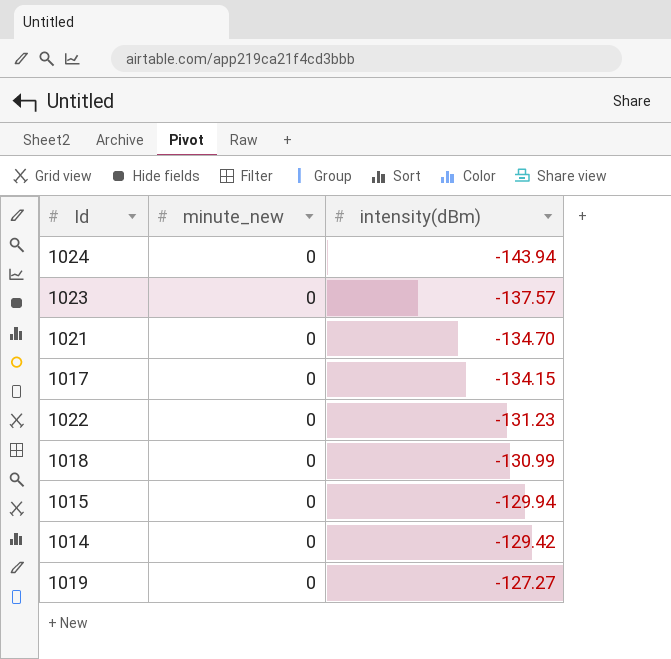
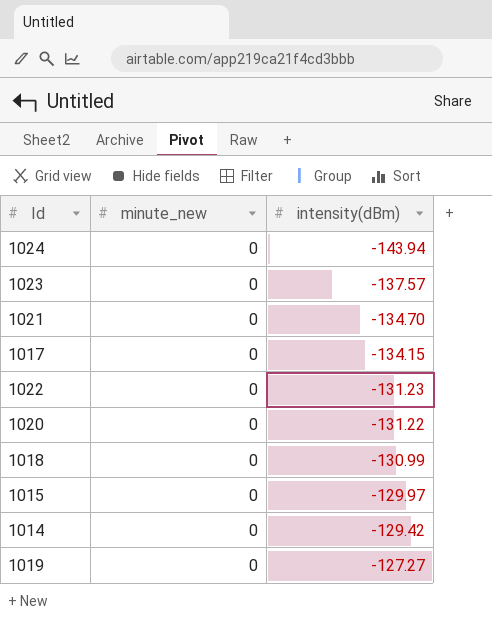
row 1020: none -> 0 | -131.22
1015 | intensity(dBm): -129.94 -> -129.97

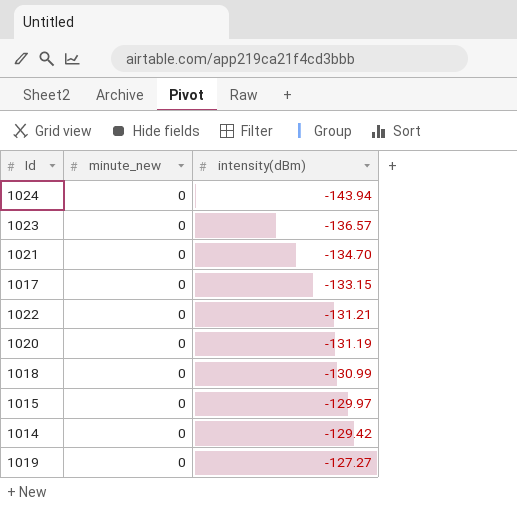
1023 | intensity(dBm): -137.57 -> -136.57
1017 | intensity(dBm): -134.15 -> -133.15
1022 | intensity(dBm): -131.23 -> -131.21
1020 | intensity(dBm): -131.22 -> -131.19

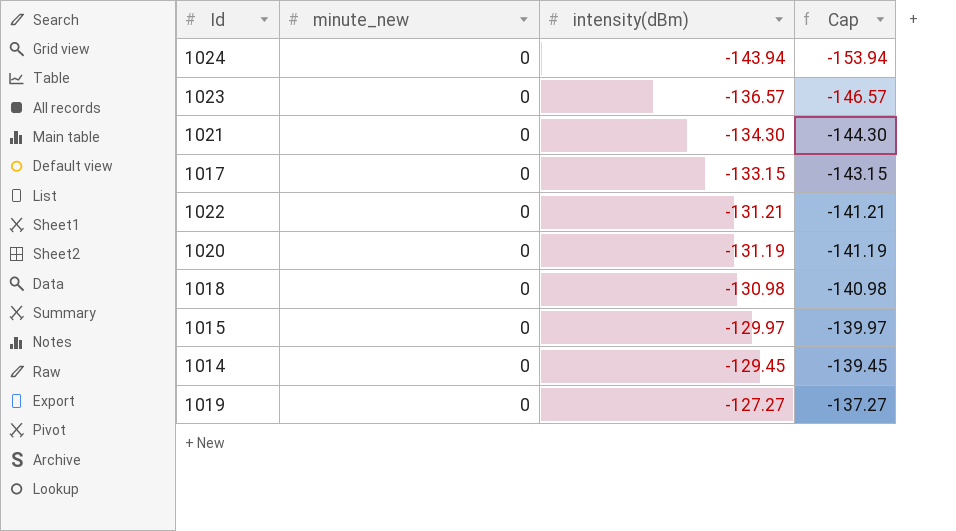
column Cap | formula: none -> [intensity(dBm)] - 10
1021 | intensity(dBm): -134.70 -> -134.30
1018 | intensity(dBm): -130.99 -> -130.98
1014 | intensity(dBm): -129.42 -> -129.45

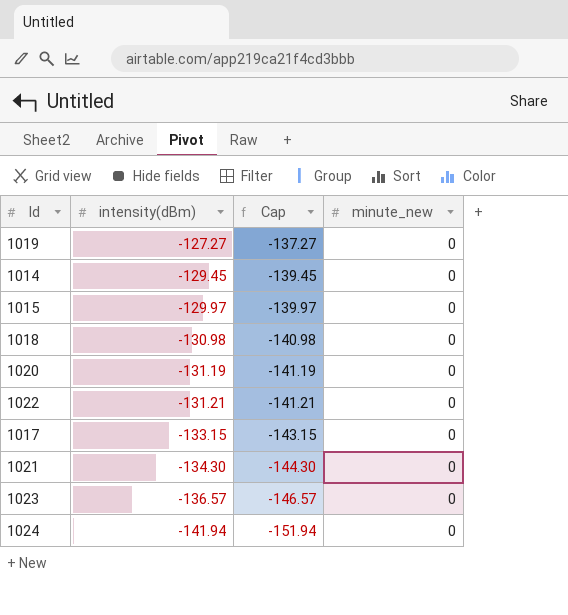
row order: intensity(dBm) ascending -> intensity(dBm) descending
column minute_new | position: 2 -> 4
1024 | intensity(dBm): -143.94 -> -141.94
1024 | Cap: -153.94 -> -151.94

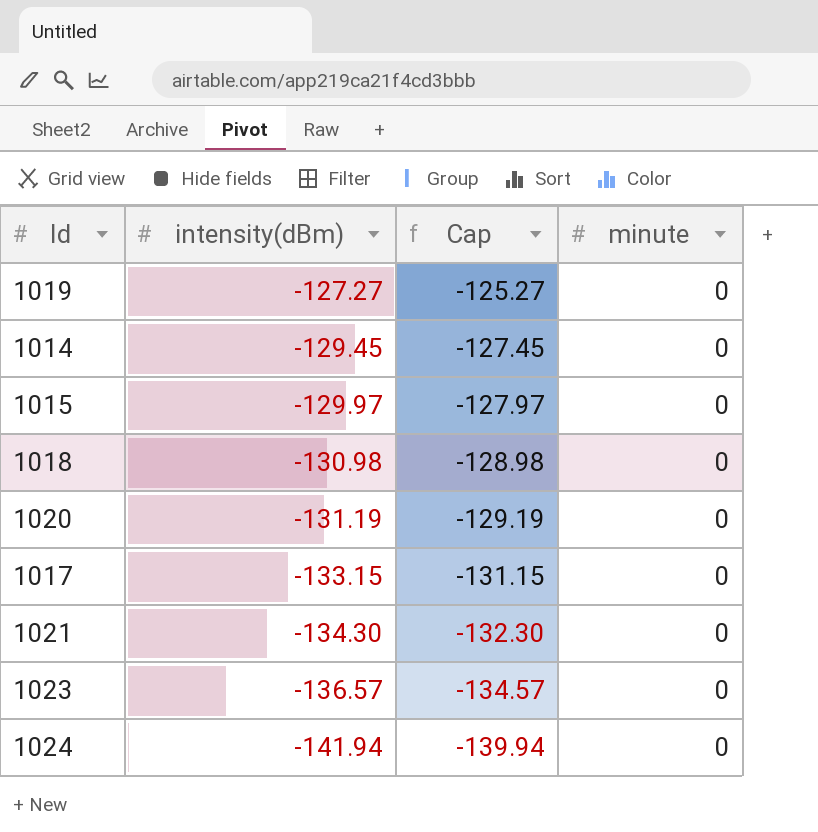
column Cap | formula: [intensity(dBm)] - 10 -> [intensity(dBm)] + 2
column name: minute_new -> minute
row 1022: -131.21 | -141.21 | 0 -> none

